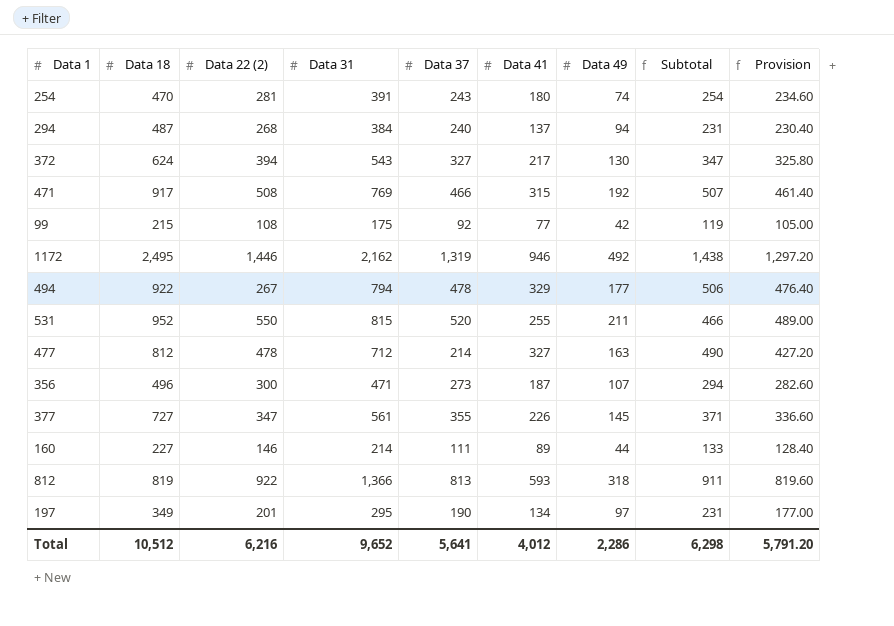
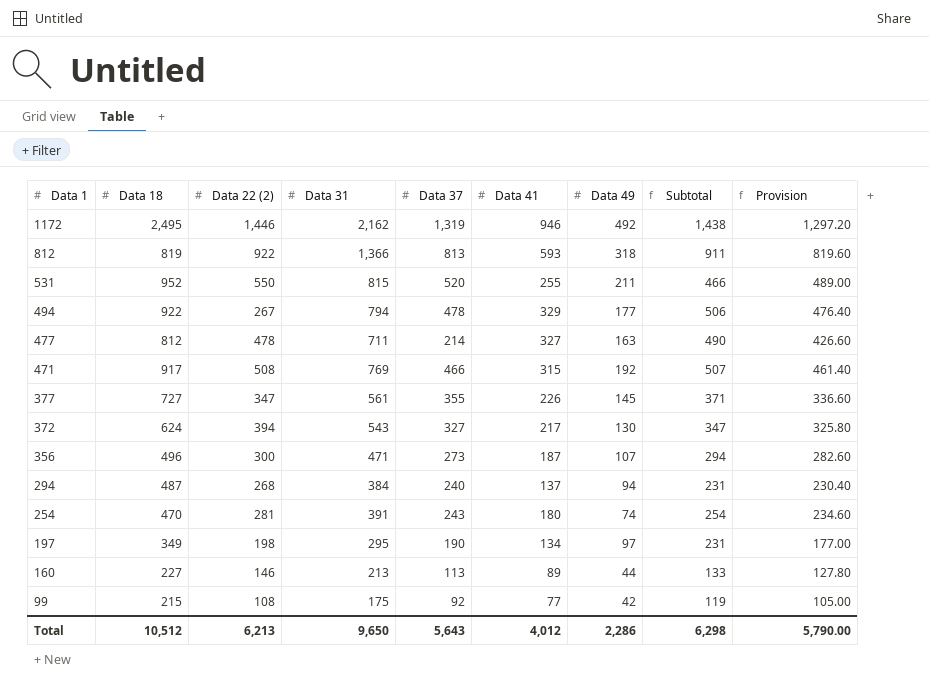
row order: none -> Data 1 descending
477 | Data 31: 712 -> 711
477 | Provision: 427.20 -> 426.60
197 | Data 22 (2): 201 -> 198
160 | Data 31: 214 -> 213
160 | Data 37: 111 -> 113
160 | Provision: 128.40 -> 127.80
Total | Data 22 (2): 6,216 -> 6,213
Total | Data 31: 9,652 -> 9,650
Total | Data 37: 5,641 -> 5,643
Total | Provision: 5,791.20 -> 5,790.00

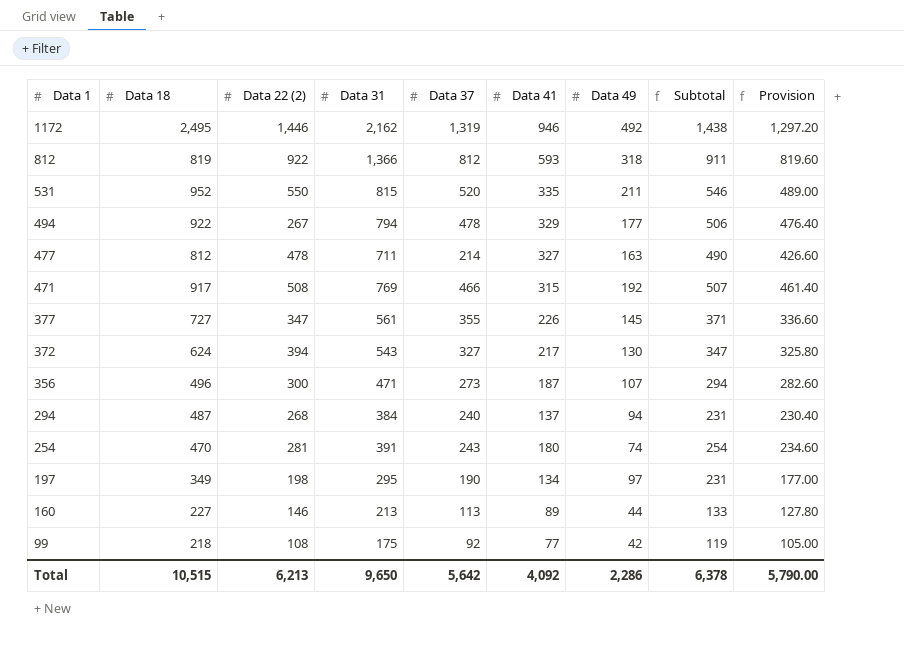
812 | Data 37: 813 -> 812
531 | Data 41: 255 -> 335
531 | Subtotal: 466 -> 546
99 | Data 18: 215 -> 218
Total | Data 18: 10,512 -> 10,515
Total | Data 37: 5,643 -> 5,642
Total | Data 41: 4,012 -> 4,092
Total | Subtotal: 6,298 -> 6,378

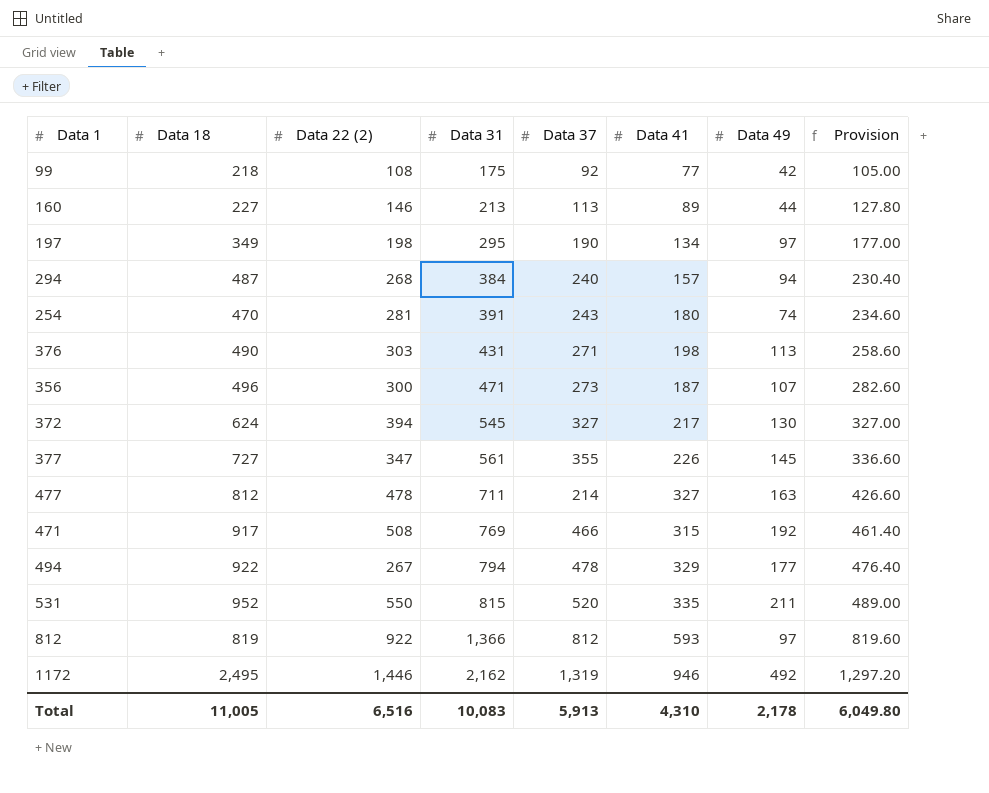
row order: Data 1 descending -> Data 31 ascending
column Subtotal | formula: [Data 41] + [Data 49] -> none
294 | Data 41: 137 -> 157
row 376: none -> 490 | 303 | 431 | 271 | 198 | 113 | 258.60
372 | Data 31: 543 -> 545
372 | Provision: 325.80 -> 327.00
812 | Data 49: 318 -> 97
Total | Data 18: 10,515 -> 11,005
Total | Data 22 (2): 6,213 -> 6,516
Total | Data 31: 9,650 -> 10,083
Total | Data 37: 5,642 -> 5,913
Total | Data 41: 4,092 -> 4,310
Total | Data 49: 2,286 -> 2,178
Total | Provision: 5,790.00 -> 6,049.80

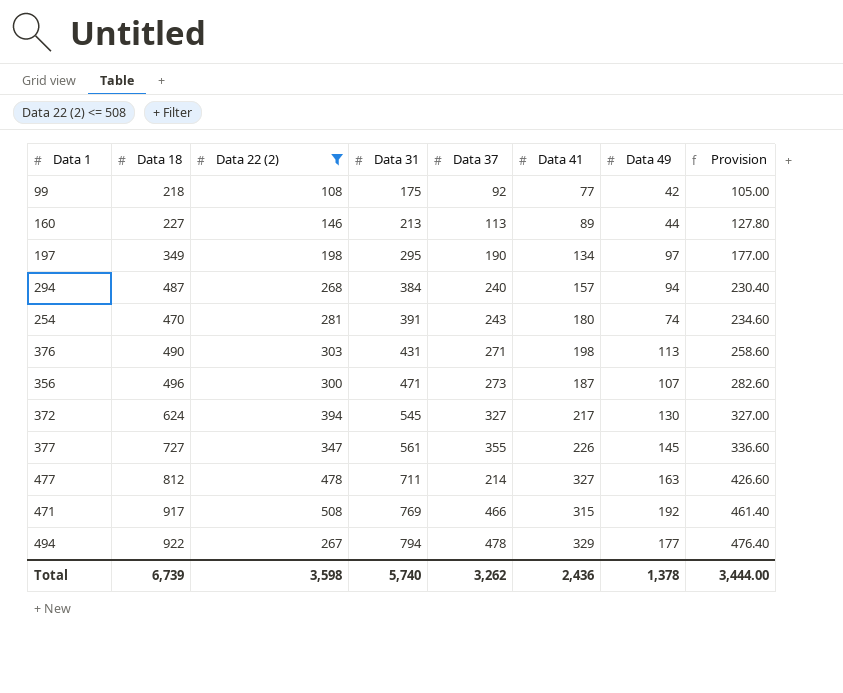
filter: none -> Data 22 (2) <= 508
Total | Data 18: 11,005 -> 6,739
Total | Data 22 (2): 6,516 -> 3,598
Total | Data 31: 10,083 -> 5,740
Total | Data 37: 5,913 -> 3,262
Total | Data 41: 4,310 -> 2,436
Total | Data 49: 2,178 -> 1,378
Total | Provision: 6,049.80 -> 3,444.00

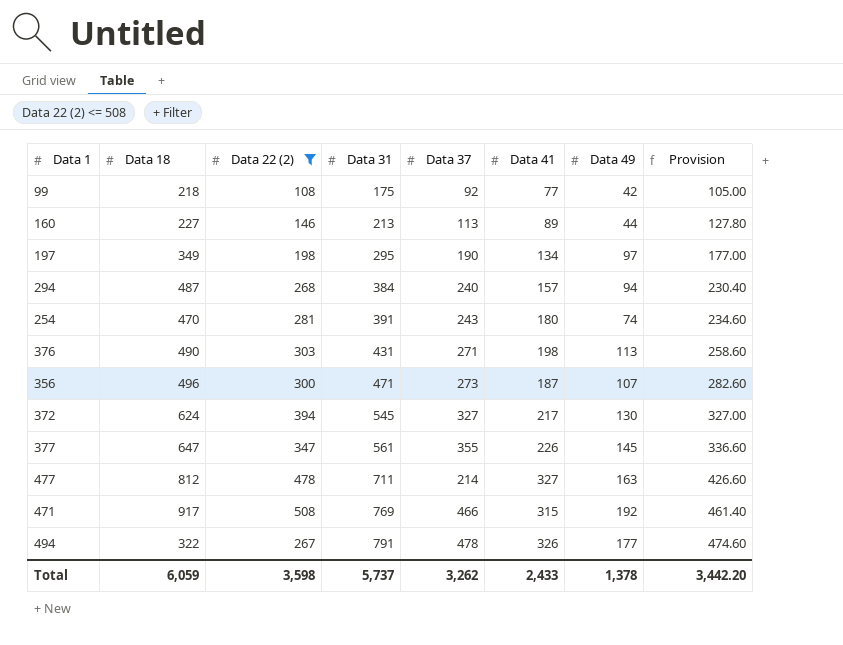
377 | Data 18: 727 -> 647
494 | Data 18: 922 -> 322
494 | Data 31: 794 -> 791
494 | Data 41: 329 -> 326
494 | Provision: 476.40 -> 474.60
Total | Data 18: 6,739 -> 6,059
Total | Data 31: 5,740 -> 5,737
Total | Data 41: 2,436 -> 2,433
Total | Provision: 3,444.00 -> 3,442.20

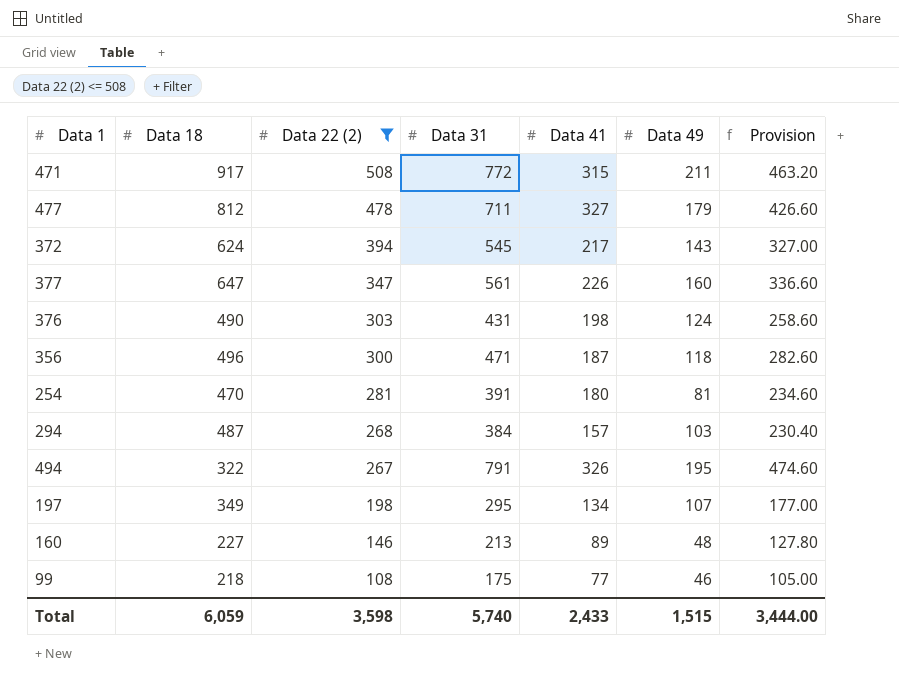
row order: Data 31 ascending -> Data 22 (2) descending
column Data 37 | position: 5 -> none
471 | Data 31: 769 -> 772
471 | Data 49: 192 -> 211
471 | Provision: 461.40 -> 463.20
477 | Data 49: 163 -> 179
372 | Data 49: 130 -> 143
377 | Data 49: 145 -> 160
376 | Data 49: 113 -> 124
356 | Data 49: 107 -> 118
254 | Data 49: 74 -> 81
294 | Data 49: 94 -> 103
494 | Data 49: 177 -> 195
197 | Data 49: 97 -> 107
160 | Data 49: 44 -> 48
99 | Data 49: 42 -> 46
Total | Data 31: 5,737 -> 5,740
Total | Data 49: 1,378 -> 1,515
Total | Provision: 3,442.20 -> 3,444.00

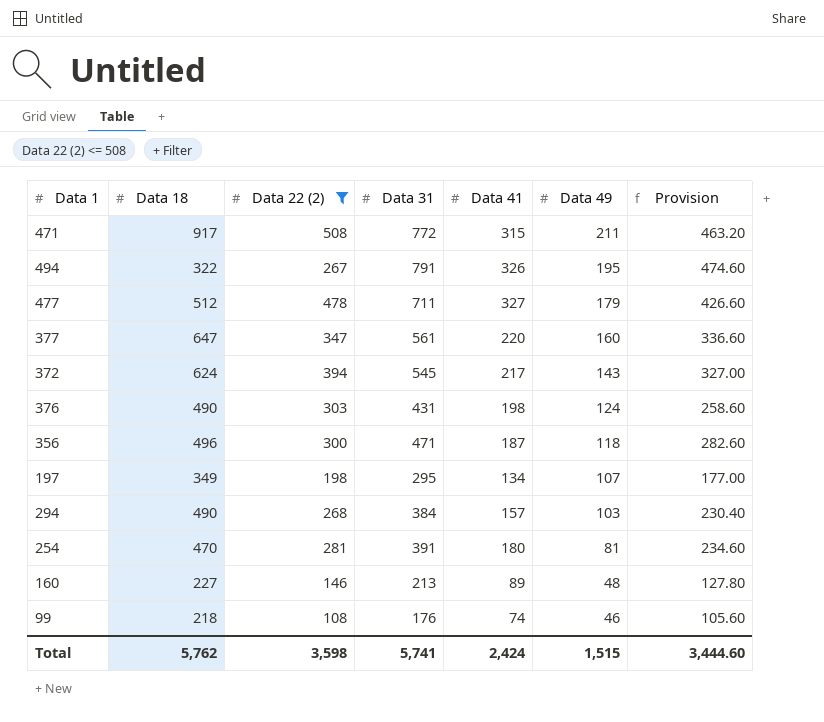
row order: Data 22 (2) descending -> Data 49 descending
477 | Data 18: 812 -> 512
377 | Data 41: 226 -> 220
294 | Data 18: 487 -> 490
99 | Data 31: 175 -> 176
99 | Data 41: 77 -> 74
99 | Provision: 105.00 -> 105.60
Total | Data 18: 6,059 -> 5,762
Total | Data 31: 5,740 -> 5,741
Total | Data 41: 2,433 -> 2,424
Total | Provision: 3,444.00 -> 3,444.60

